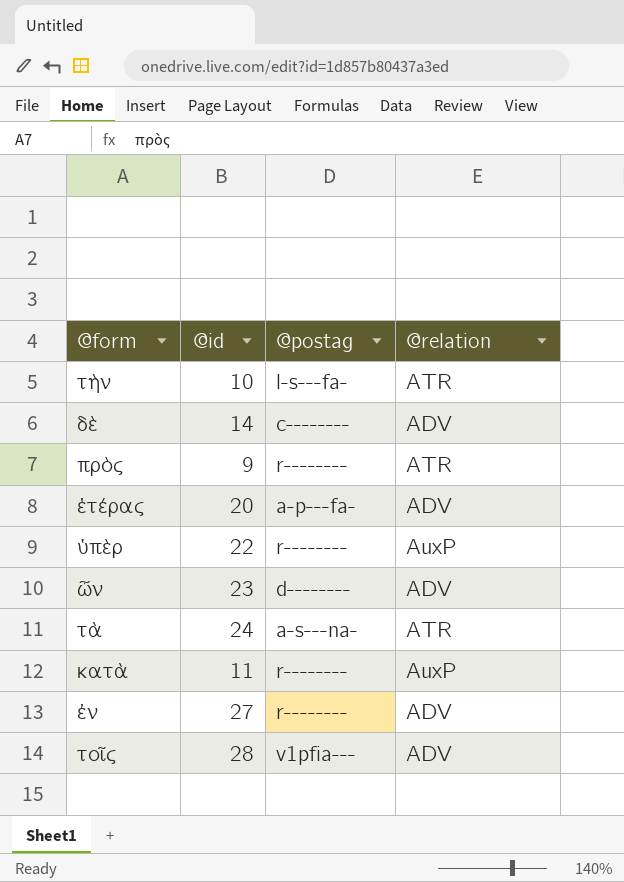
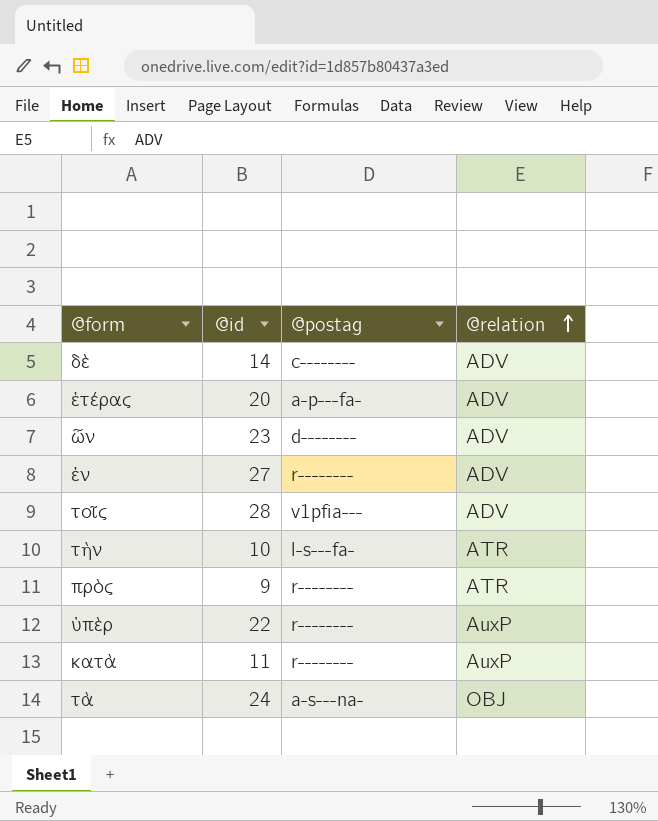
row order: none -> @relation ascending
τὰ | @relation: ATR -> OBJ

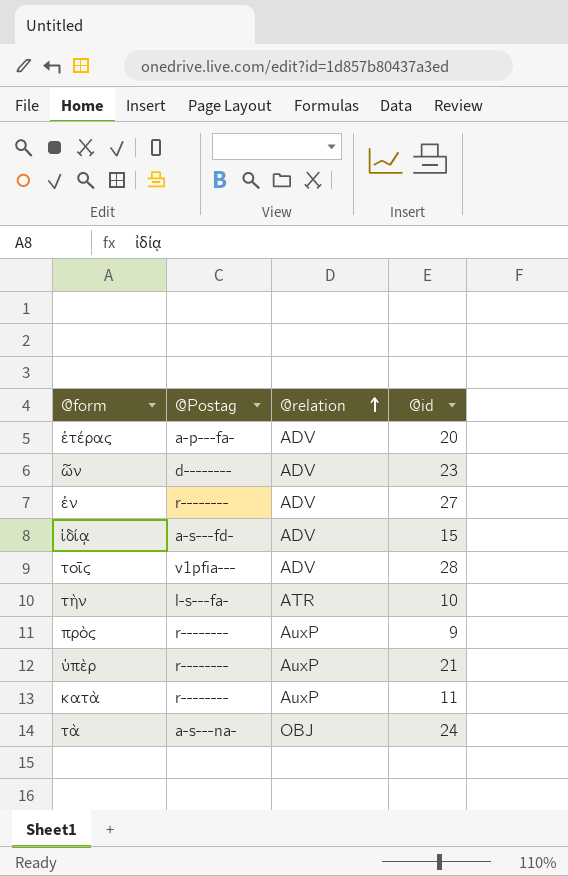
column name: @postag -> @Postag
column @id | position: 2 -> 4
row δὲ: 14 | c-------- | ADV -> none
row ἰδίᾳ: none -> a-s---fd- | ADV | 15
πρὸς | @relation: ATR -> AuxP
ὑπὲρ | @id: 22 -> 21

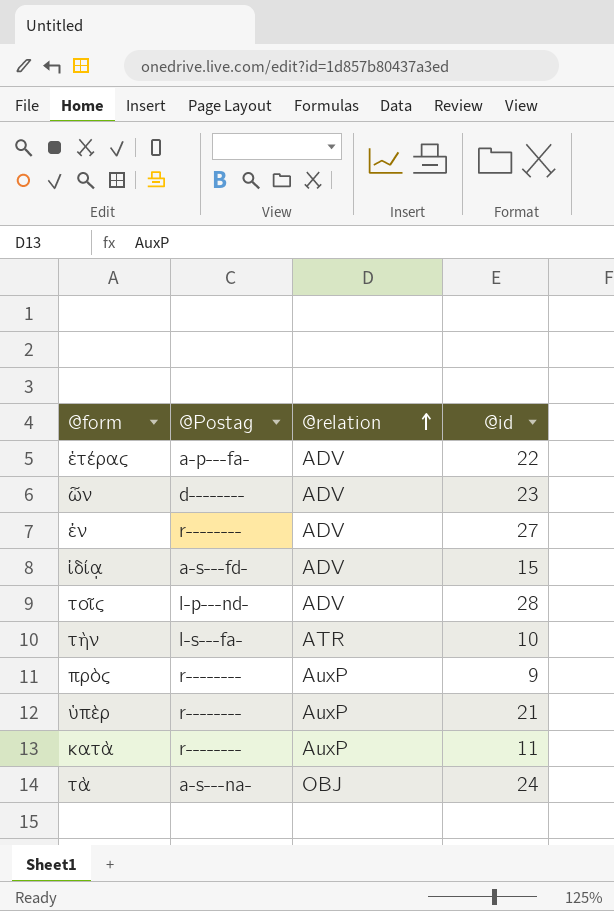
ἑτέρας | @id: 20 -> 22
τοῖς | @Postag: v1pfia--- -> l-p---nd-

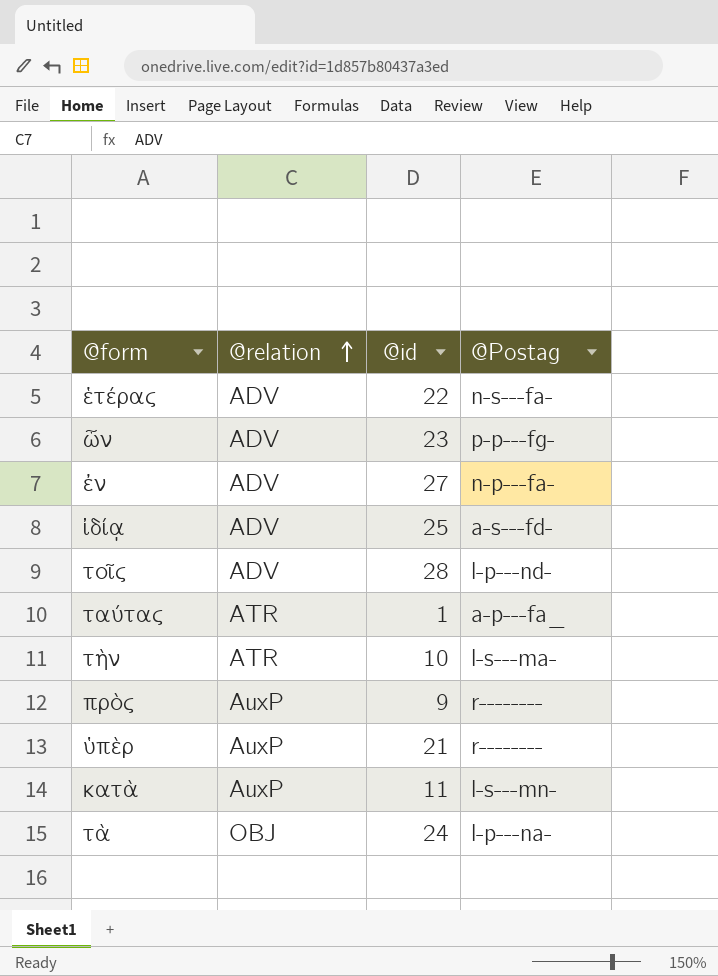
column @Postag | position: 2 -> 4
ἑτέρας | @Postag: a-p---fa- -> n-s---fa-
ὧν | @Postag: d-------- -> p-p---fg-
ἐν | @Postag: r-------- -> n-p---fa-
ἰδίᾳ | @id: 15 -> 25
row ταύτας: none -> ATR | 1 | a-p---fa_
τὴν | @Postag: l-s---fa- -> l-s---ma-
κατὰ | @Postag: r-------- -> l-s---mn-
τὰ | @Postag: a-s---na- -> l-p---na-

